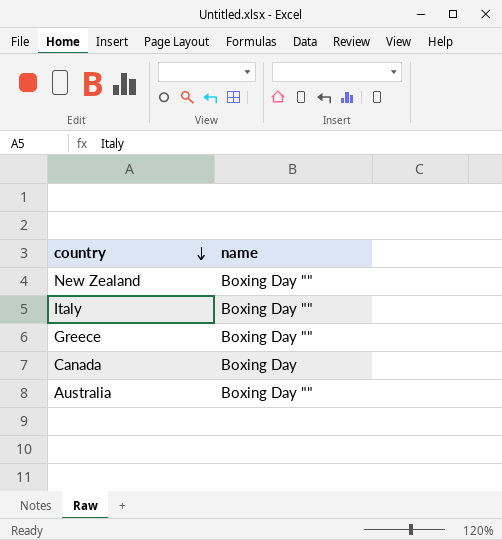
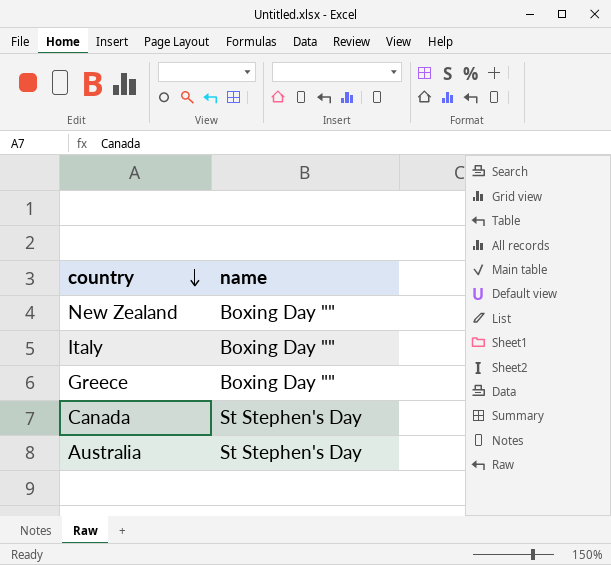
Canada | name: Boxing Day -> St Stephen's Day
Australia | name: Boxing Day "" -> St Stephen's Day

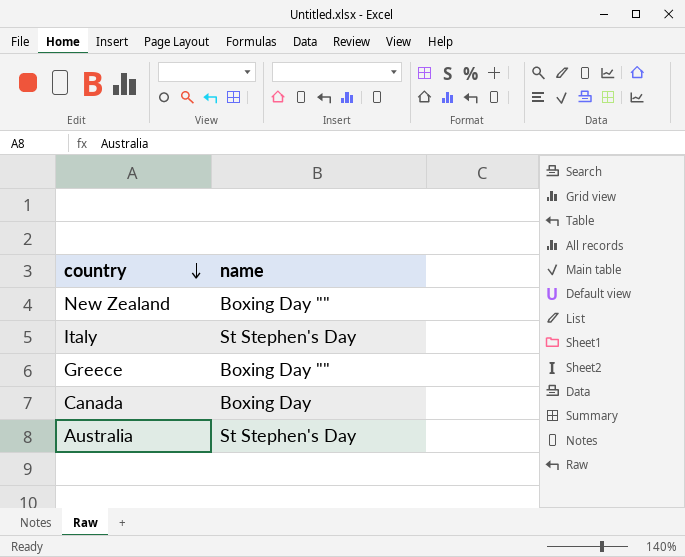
Italy | name: Boxing Day "" -> St Stephen's Day
Canada | name: St Stephen's Day -> Boxing Day

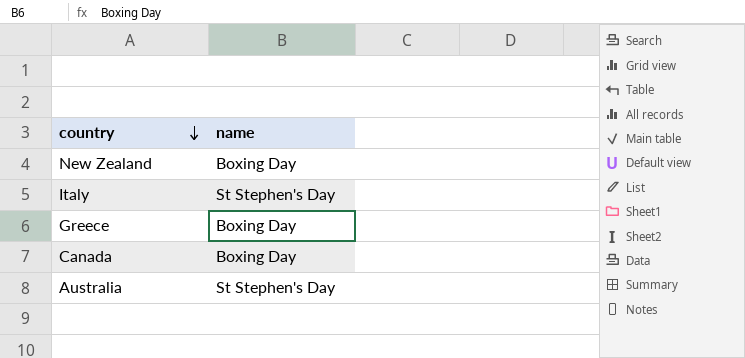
New Zealand | name: Boxing Day "" -> Boxing Day
Greece | name: Boxing Day "" -> Boxing Day

